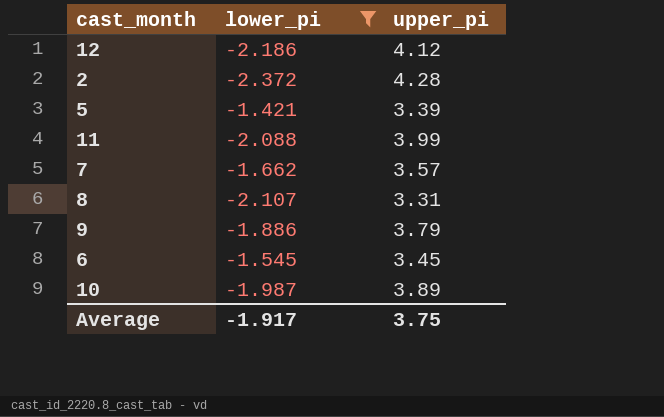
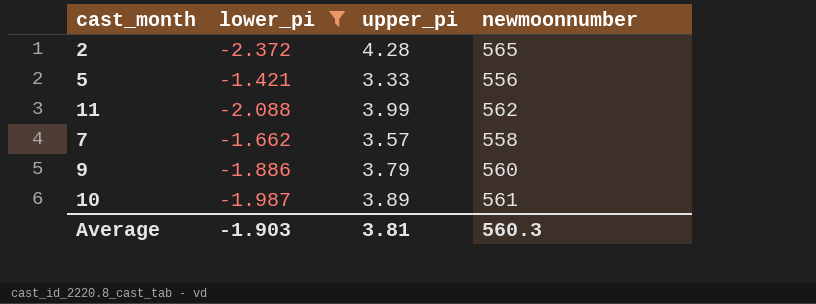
column newmoonnumber | position: none -> 4
row 12: -2.186 | 4.12 -> none
row 8: -2.107 | 3.31 -> none
row 6: -1.545 | 3.45 -> none
5 | upper_pi: 3.39 -> 3.33
Average | lower_pi: -1.917 -> -1.903
Average | upper_pi: 3.75 -> 3.81

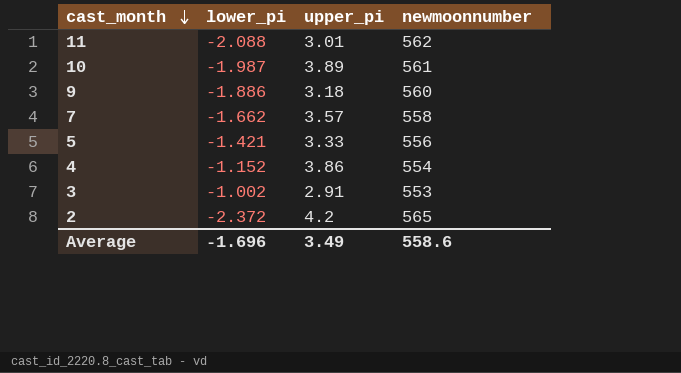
filter: lower_pi <= -1.421 -> none
row order: none -> cast_month descending
11 | upper_pi: 3.99 -> 3.01
9 | upper_pi: 3.79 -> 3.18
2 | upper_pi: 4.28 -> 4.2
Average | lower_pi: -1.903 -> -1.696
Average | upper_pi: 3.81 -> 3.49
Average | newmoonnumber: 560.3 -> 558.6

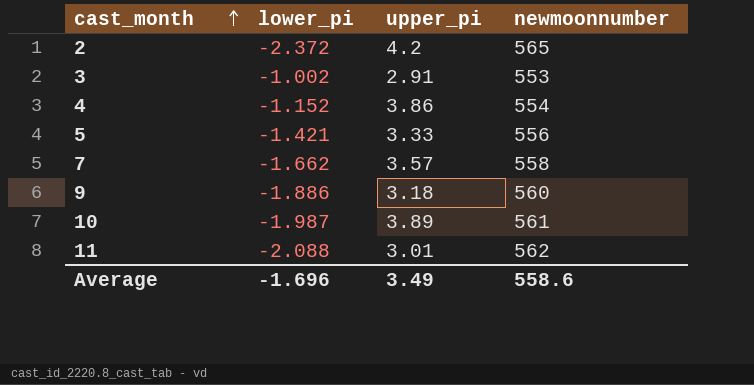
row order: cast_month descending -> cast_month ascending

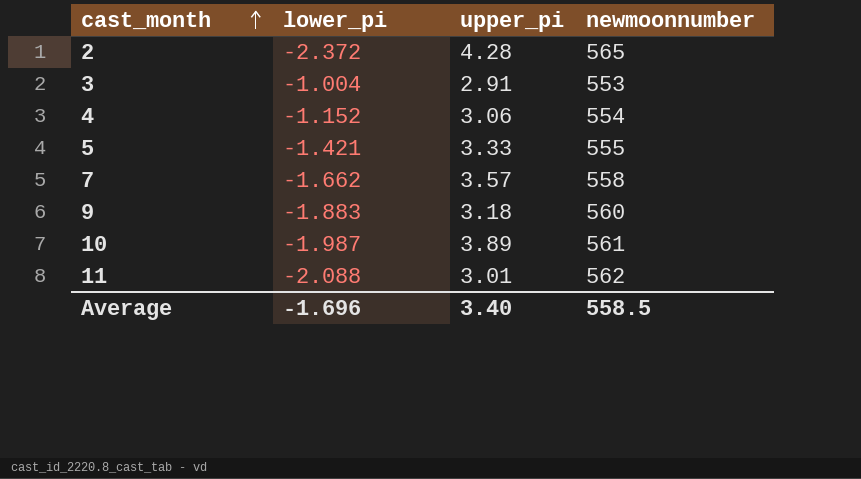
2 | upper_pi: 4.2 -> 4.28
3 | lower_pi: -1.002 -> -1.004
4 | upper_pi: 3.86 -> 3.06
5 | newmoonnumber: 556 -> 555
9 | lower_pi: -1.886 -> -1.883
Average | upper_pi: 3.49 -> 3.40
Average | newmoonnumber: 558.6 -> 558.5

